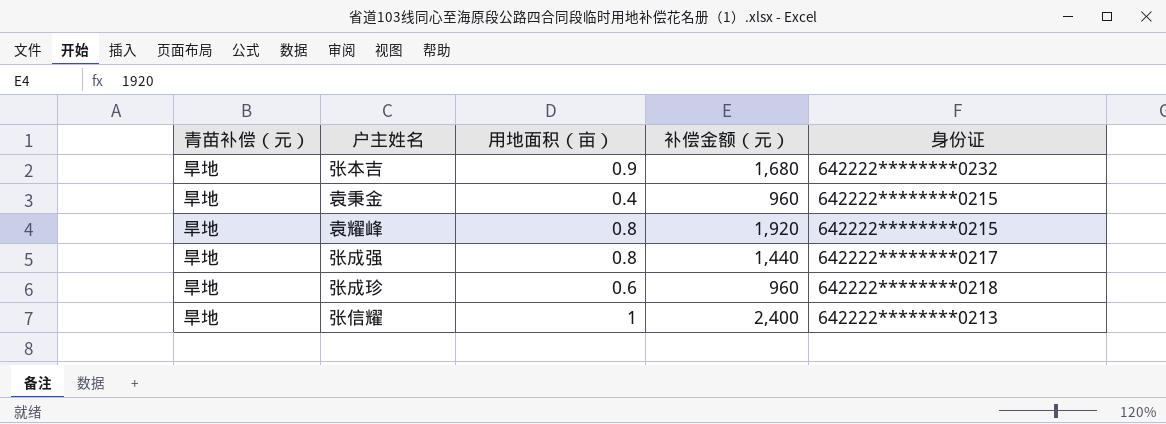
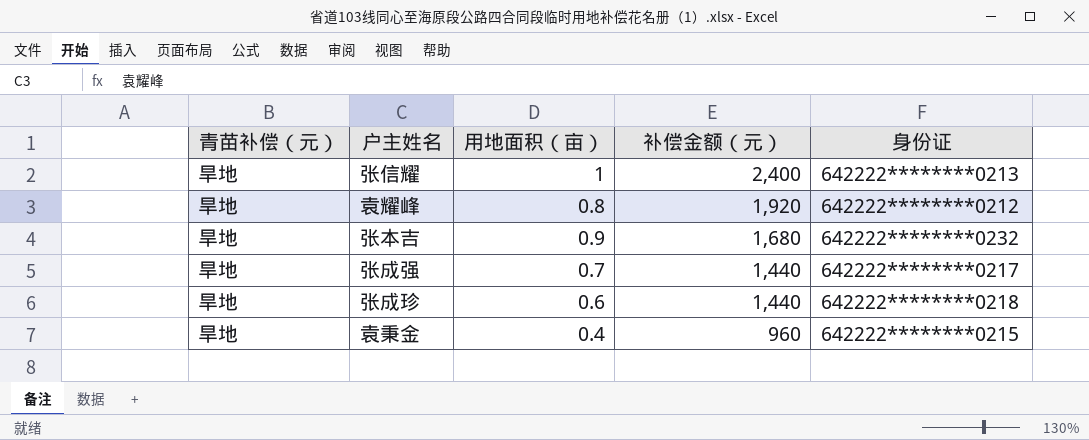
row order: none -> 补偿金额（元） descending
袁耀峰 | 身份证: 642222********0215 -> 642222********0212
张成强 | 用地面积（亩）: 0.8 -> 0.7
张成珍 | 补偿金额（元）: 960 -> 1,440

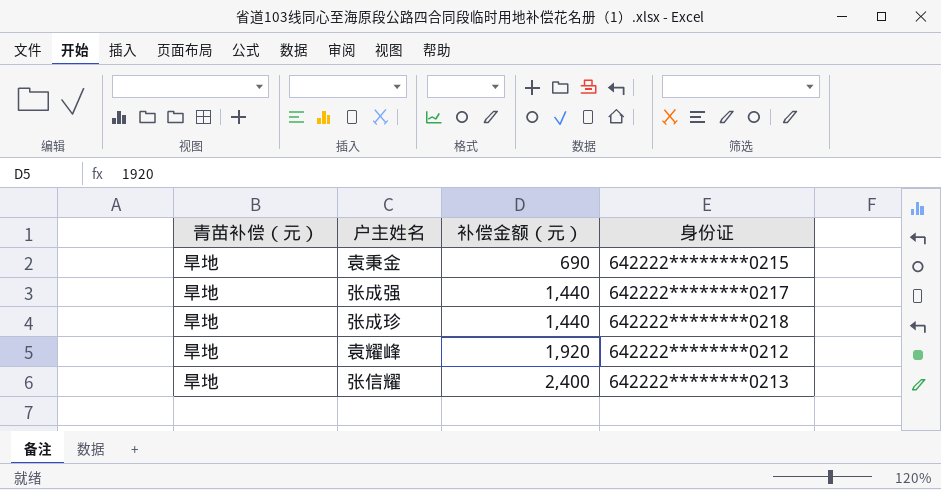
row order: 补偿金额（元） descending -> 补偿金额（元） ascending
column 用地面积（亩） | position: 3 -> none
row 张本吉: 旱地 | 0.9 | 1,680 | 642222********0232 -> none
袁秉金 | 补偿金额（元）: 960 -> 690

